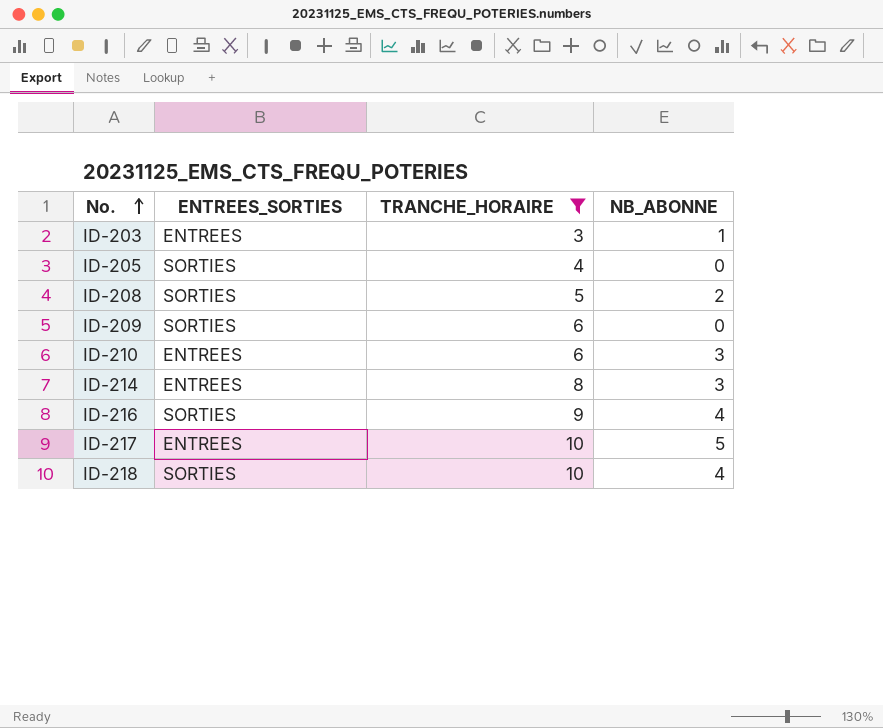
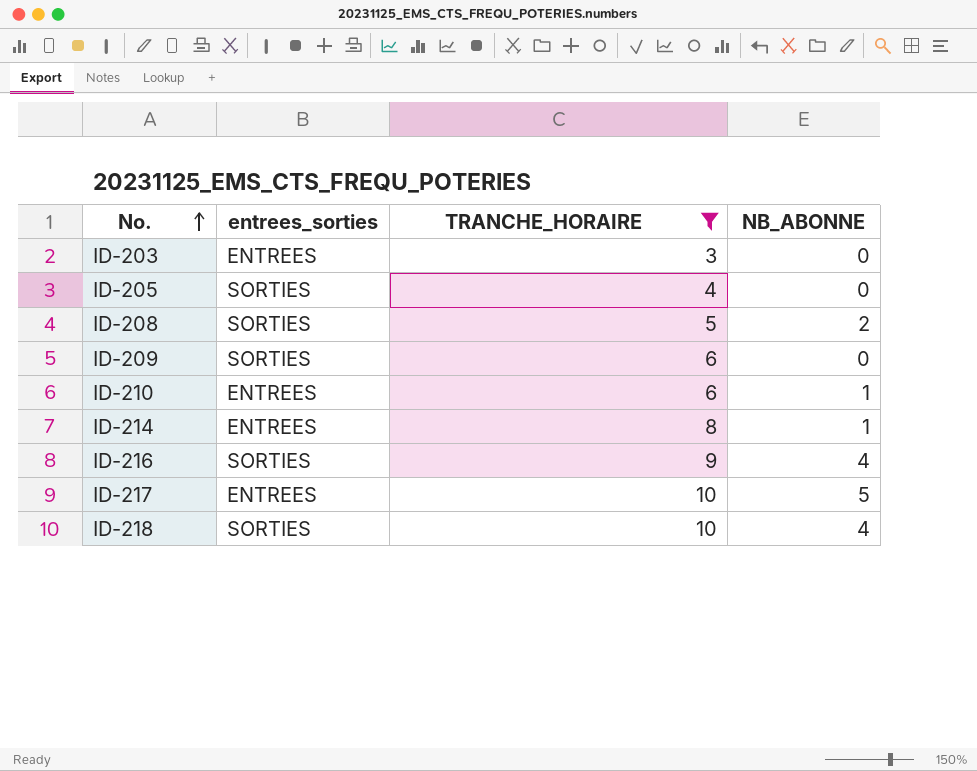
column name: ENTREES_SORTIES -> entrees_sorties
ID-203 | NB_ABONNE: 1 -> 0
ID-210 | NB_ABONNE: 3 -> 1
ID-214 | NB_ABONNE: 3 -> 1

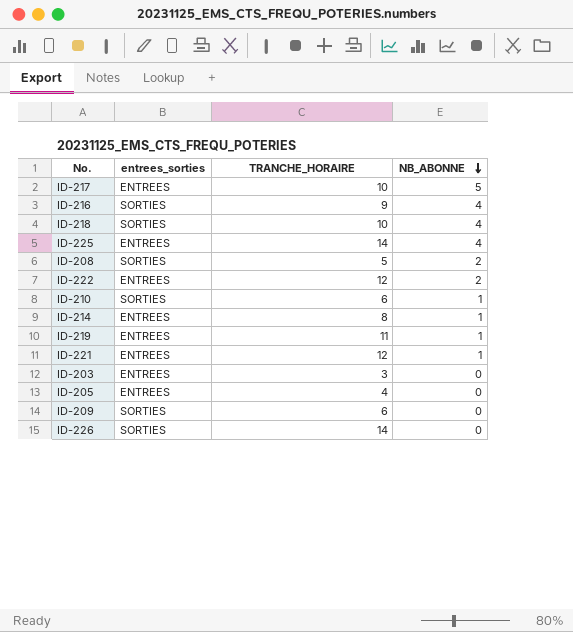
filter: TRANCHE_HORAIRE <= 10 -> none
row order: No. ascending -> NB_ABONNE descending
ID-210 | entrees_sorties: ENTREES -> SORTIES
ID-205 | entrees_sorties: SORTIES -> ENTREES

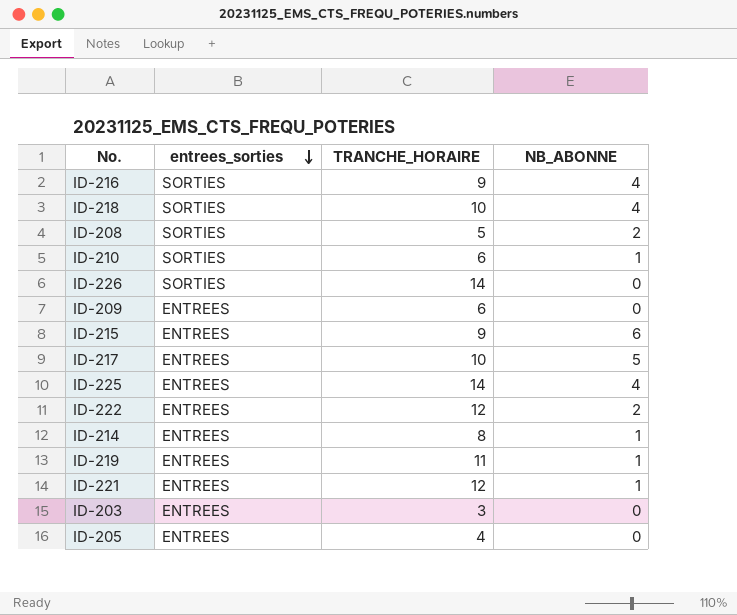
row order: NB_ABONNE descending -> entrees_sorties descending
ID-209 | entrees_sorties: SORTIES -> ENTREES
row ID-215: none -> ENTREES | 9 | 6

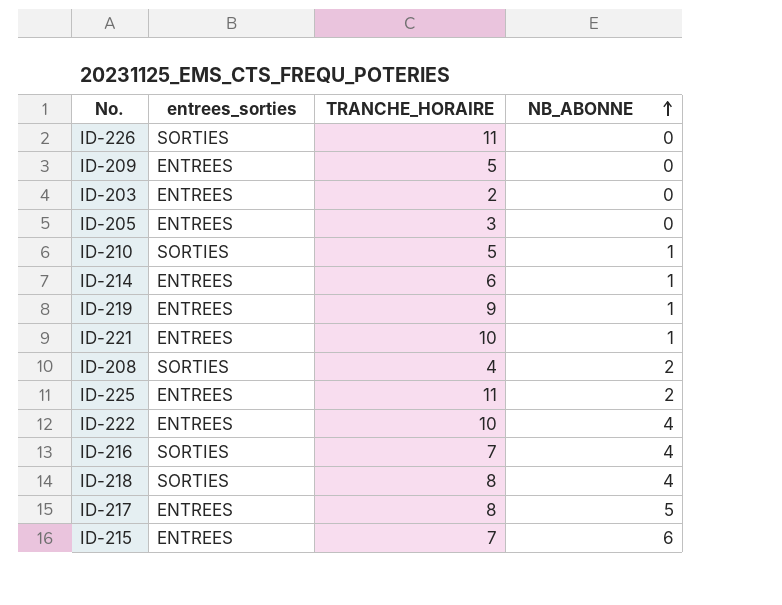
row order: entrees_sorties descending -> NB_ABONNE ascending
ID-226 | TRANCHE_HORAIRE: 14 -> 11
ID-209 | TRANCHE_HORAIRE: 6 -> 5
ID-203 | TRANCHE_HORAIRE: 3 -> 2
ID-205 | TRANCHE_HORAIRE: 4 -> 3
ID-210 | TRANCHE_HORAIRE: 6 -> 5
ID-214 | TRANCHE_HORAIRE: 8 -> 6
ID-219 | TRANCHE_HORAIRE: 11 -> 9
ID-221 | TRANCHE_HORAIRE: 12 -> 10
ID-208 | TRANCHE_HORAIRE: 5 -> 4
ID-225 | TRANCHE_HORAIRE: 14 -> 11
ID-225 | NB_ABONNE: 4 -> 2
ID-222 | TRANCHE_HORAIRE: 12 -> 10
ID-222 | NB_ABONNE: 2 -> 4
ID-216 | TRANCHE_HORAIRE: 9 -> 7
ID-218 | TRANCHE_HORAIRE: 10 -> 8
ID-217 | TRANCHE_HORAIRE: 10 -> 8
ID-215 | TRANCHE_HORAIRE: 9 -> 7

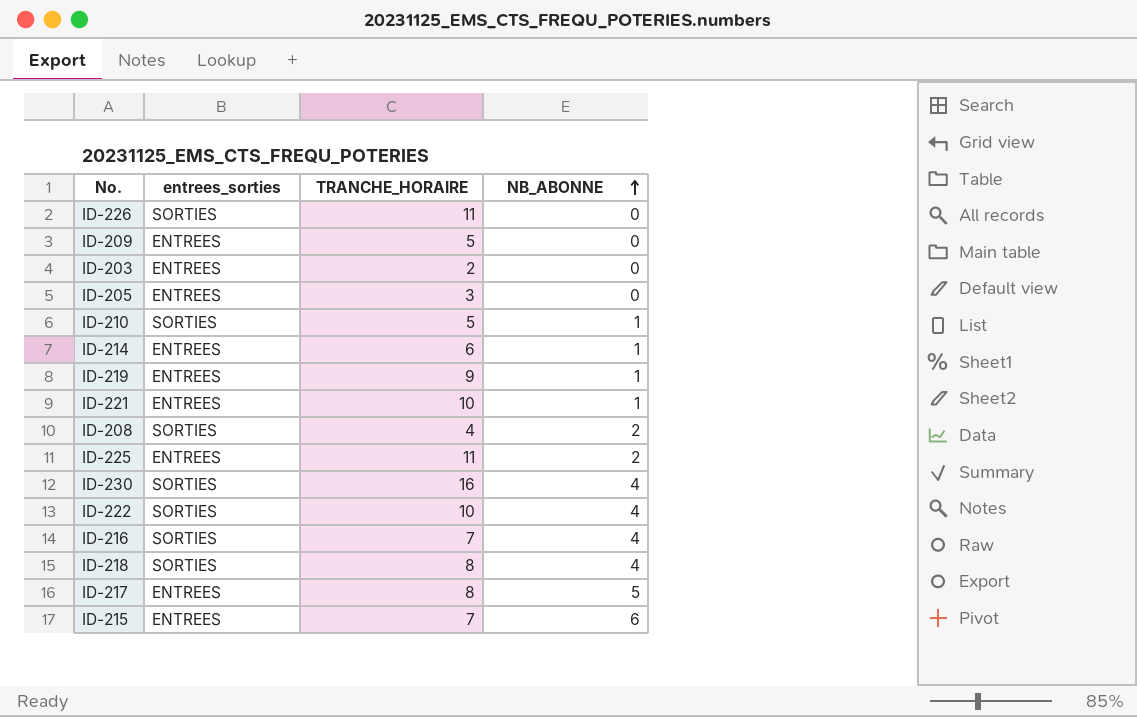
row ID-230: none -> SORTIES | 16 | 4
ID-222 | entrees_sorties: ENTREES -> SORTIES

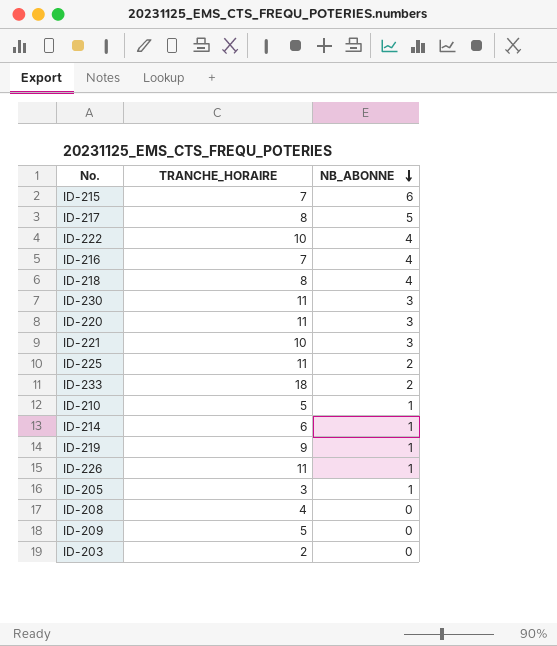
row order: NB_ABONNE ascending -> NB_ABONNE descending
column entrees_sorties | position: 2 -> none
ID-230 | TRANCHE_HORAIRE: 16 -> 11
ID-230 | NB_ABONNE: 4 -> 3
row ID-220: none -> 11 | 3
ID-221 | NB_ABONNE: 1 -> 3
row ID-233: none -> 18 | 2
ID-226 | NB_ABONNE: 0 -> 1
ID-205 | NB_ABONNE: 0 -> 1
ID-208 | NB_ABONNE: 2 -> 0

